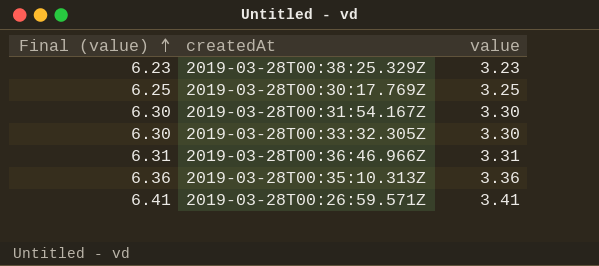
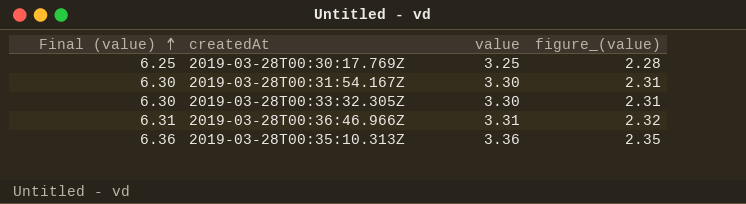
column figure_(value) | formula: none -> [value] * 0.7
row 2019-03-28T00:38:25.329Z: 6.23 | 3.23 -> none
row 2019-03-28T00:26:59.571Z: 6.41 | 3.41 -> none

